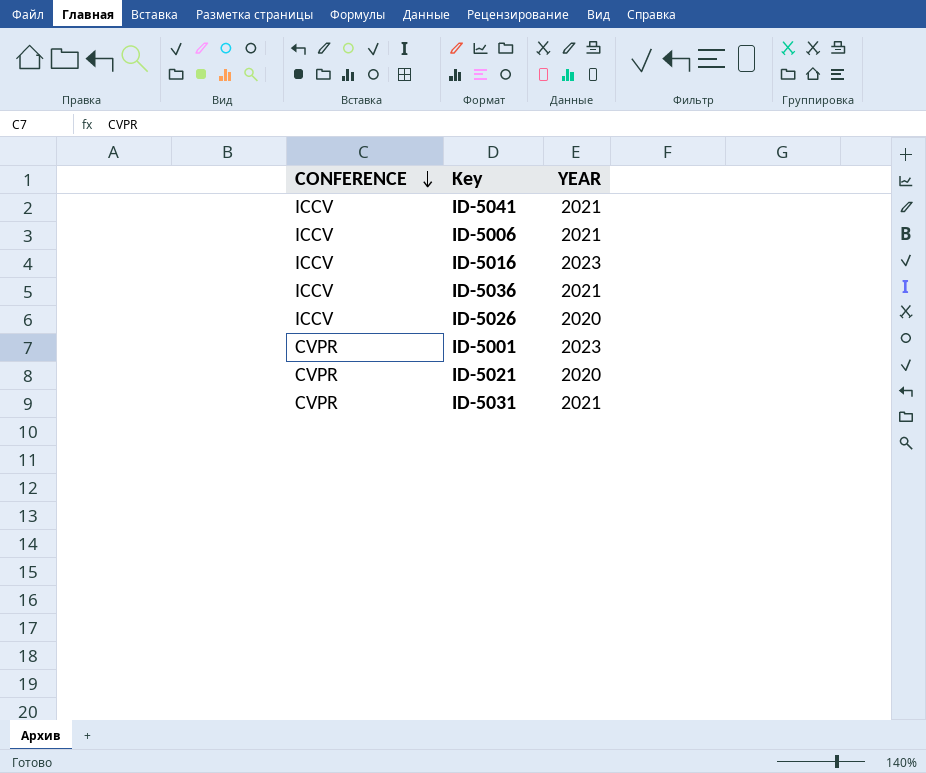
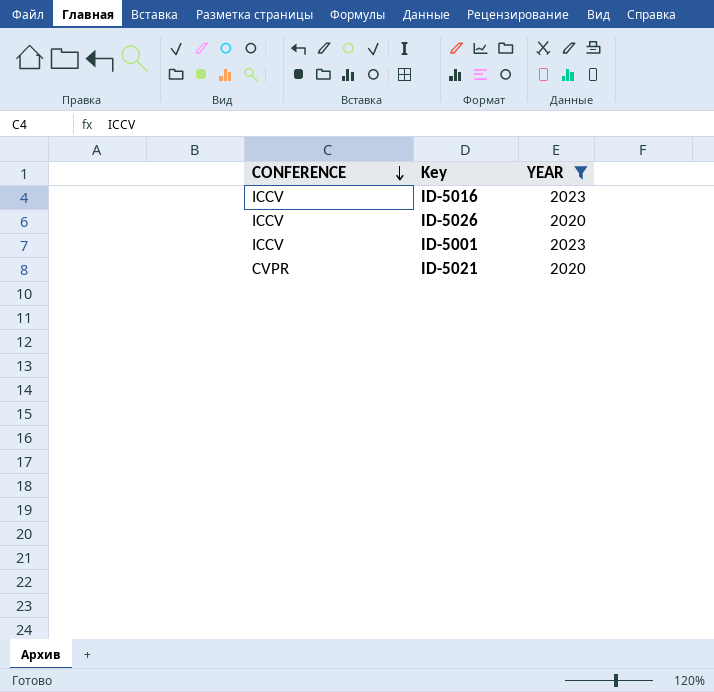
filter: none -> YEAR != 2021
ID-5001 | CONFERENCE: CVPR -> ICCV

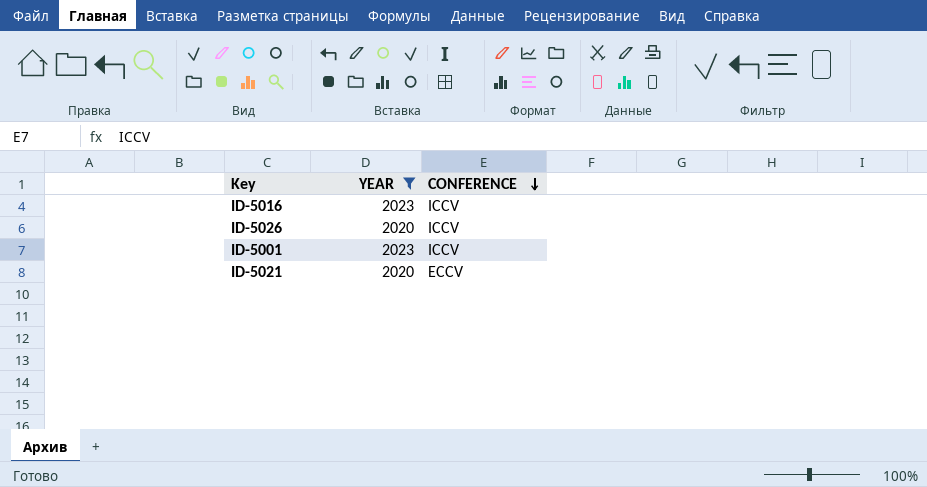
column CONFERENCE | position: 1 -> 3
ID-5021 | CONFERENCE: CVPR -> ECCV

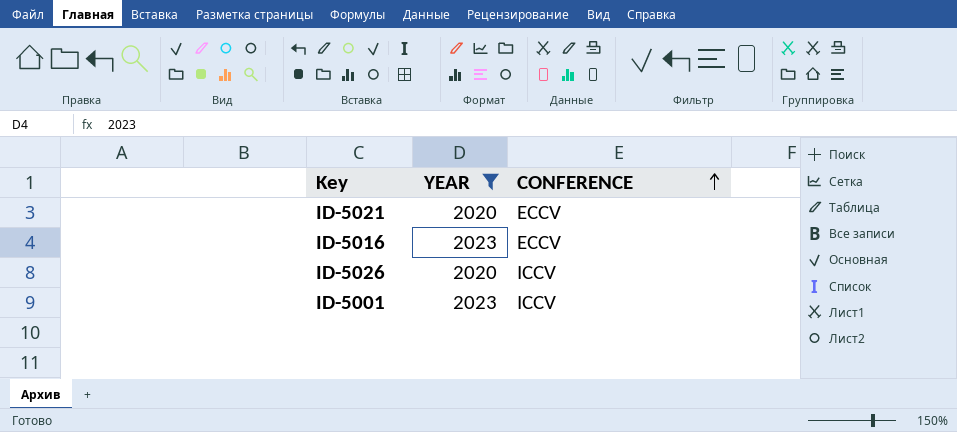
row order: CONFERENCE descending -> CONFERENCE ascending
ID-5016 | CONFERENCE: ICCV -> ECCV

